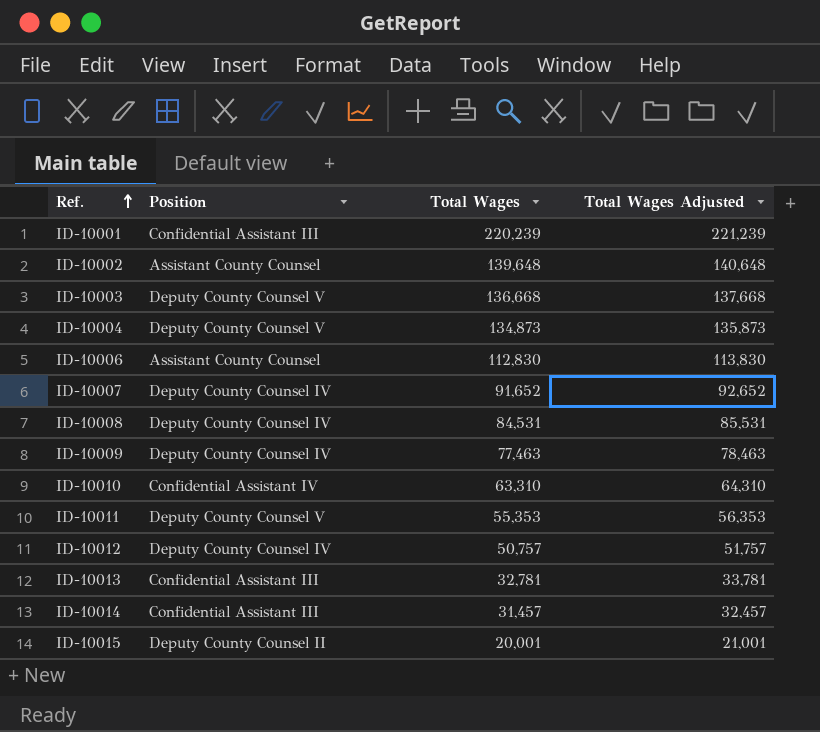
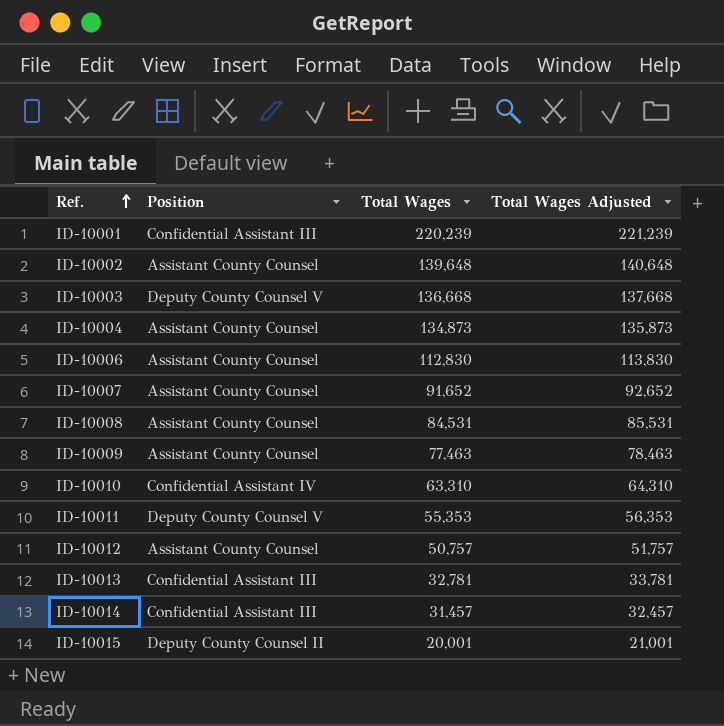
ID-10004 | Position: Deputy County Counsel V -> Assistant County Counsel
ID-10007 | Position: Deputy County Counsel IV -> Assistant County Counsel
ID-10008 | Position: Deputy County Counsel IV -> Assistant County Counsel
ID-10009 | Position: Deputy County Counsel IV -> Assistant County Counsel
ID-10012 | Position: Deputy County Counsel IV -> Assistant County Counsel

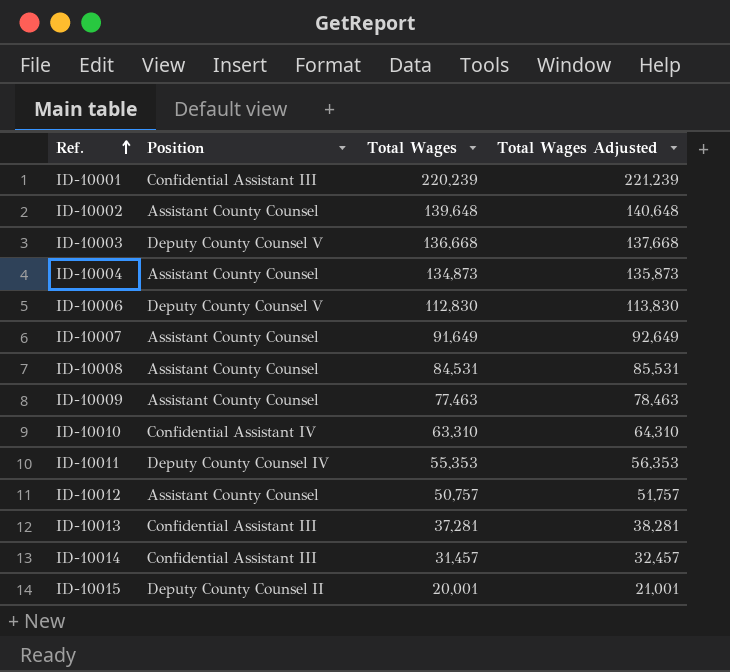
ID-10006 | Position: Assistant County Counsel -> Deputy County Counsel V
ID-10007 | Total Wages: 91,652 -> 91,649
ID-10007 | Total Wages Adjusted: 92,652 -> 92,649
ID-10011 | Position: Deputy County Counsel V -> Deputy County Counsel IV
ID-10013 | Total Wages: 32,781 -> 37,281
ID-10013 | Total Wages Adjusted: 33,781 -> 38,281

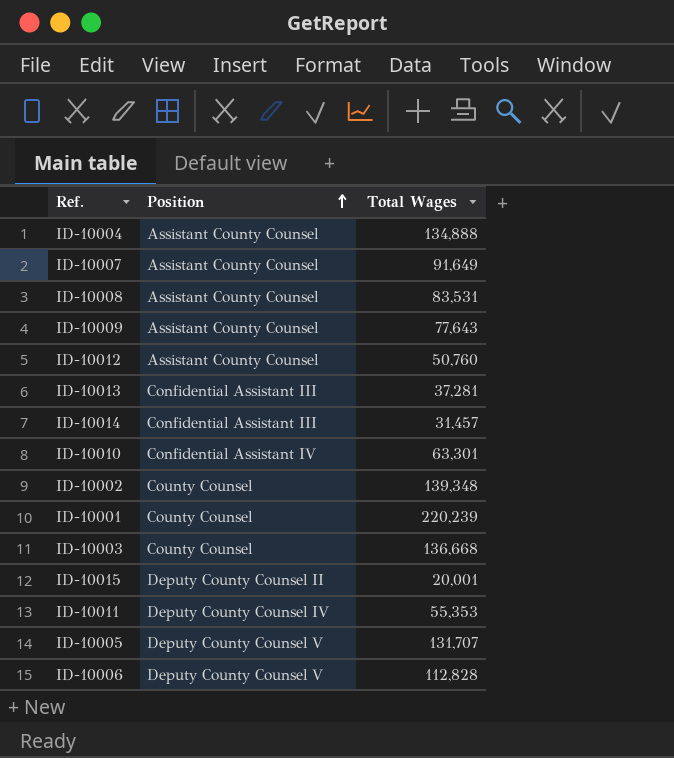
row order: Ref. ascending -> Position ascending
column Total Wages Adjusted | formula: [Total Wages] + 1000 -> none
ID-10004 | Total Wages: 134,873 -> 134,888
ID-10008 | Total Wages: 84,531 -> 83,531
ID-10009 | Total Wages: 77,463 -> 77,643
ID-10012 | Total Wages: 50,757 -> 50,760
ID-10010 | Total Wages: 63,310 -> 63,301
ID-10002 | Position: Assistant County Counsel -> County Counsel
ID-10002 | Total Wages: 139,648 -> 139,348
ID-10001 | Position: Confidential Assistant III -> County Counsel
ID-10003 | Position: Deputy County Counsel V -> County Counsel
row ID-10005: none -> Deputy County Counsel V | 131,707
ID-10006 | Total Wages: 112,830 -> 112,828

